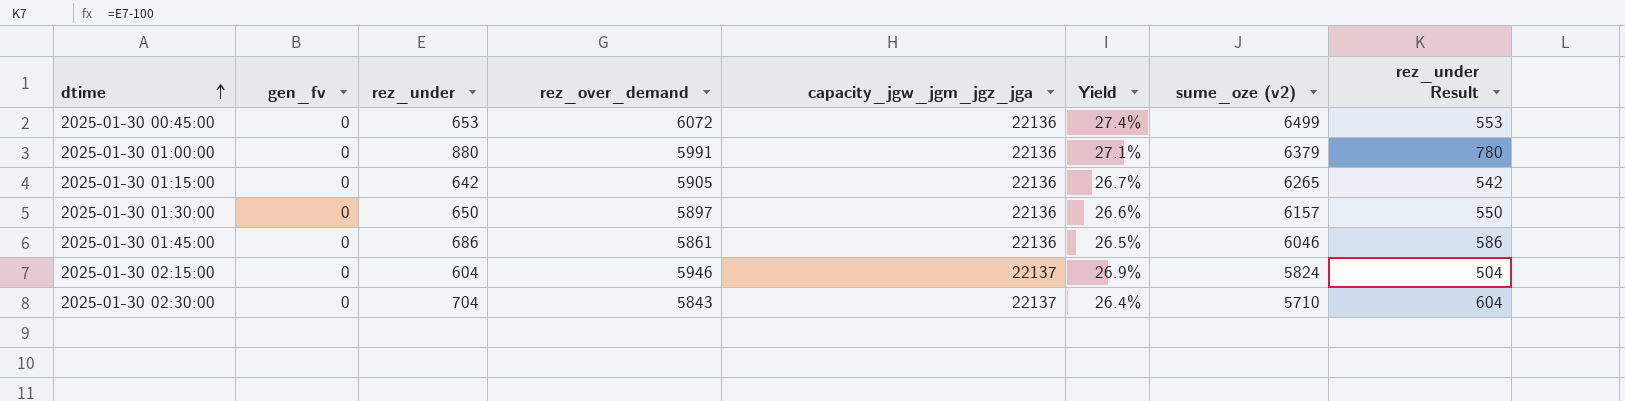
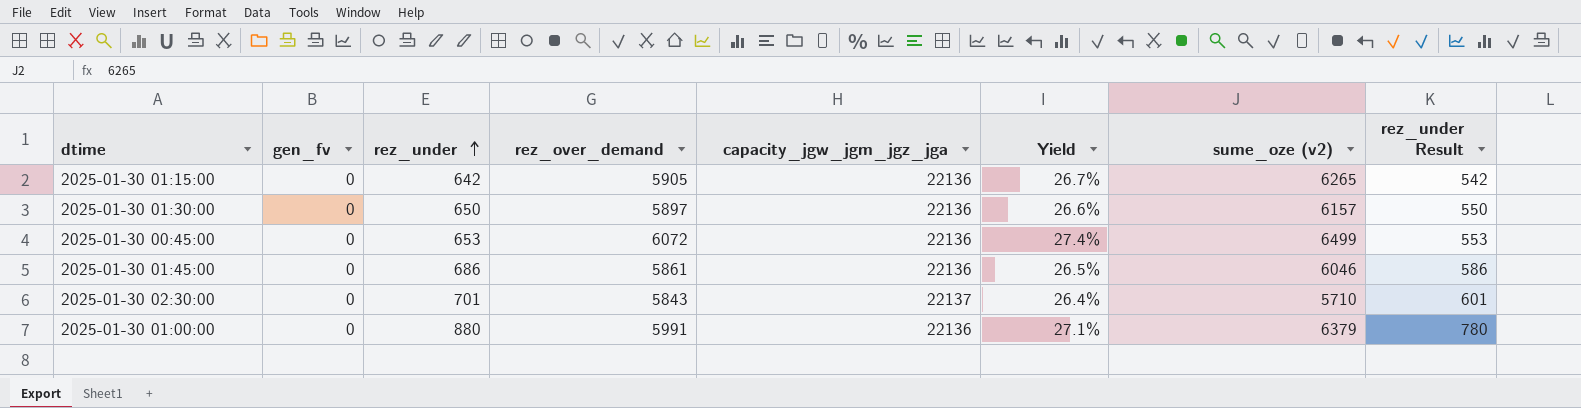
row order: dtime ascending -> rez_under ascending
row 2025-01-30 02:15:00: 0 | 604 | 5946 | 22137 | 26.9% | 5824 | 504 -> none
2025-01-30 02:30:00 | rez_under: 704 -> 701
2025-01-30 02:30:00 | rez_under Result: 604 -> 601

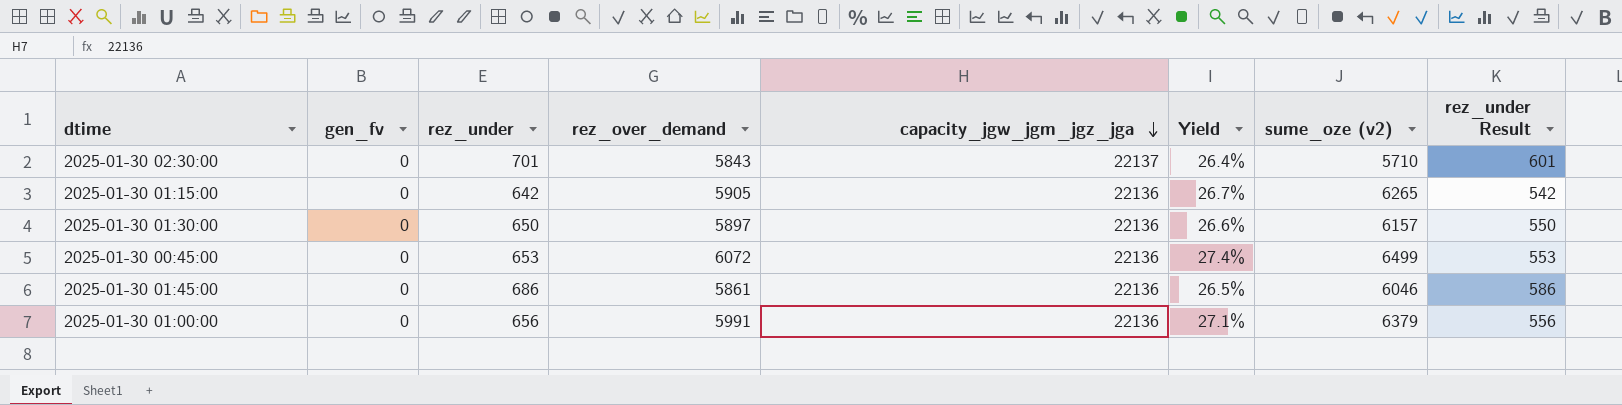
row order: rez_under ascending -> capacity_jgw_jgm_jgz_jga descending
2025-01-30 01:00:00 | rez_under: 880 -> 656
2025-01-30 01:00:00 | rez_under Result: 780 -> 556

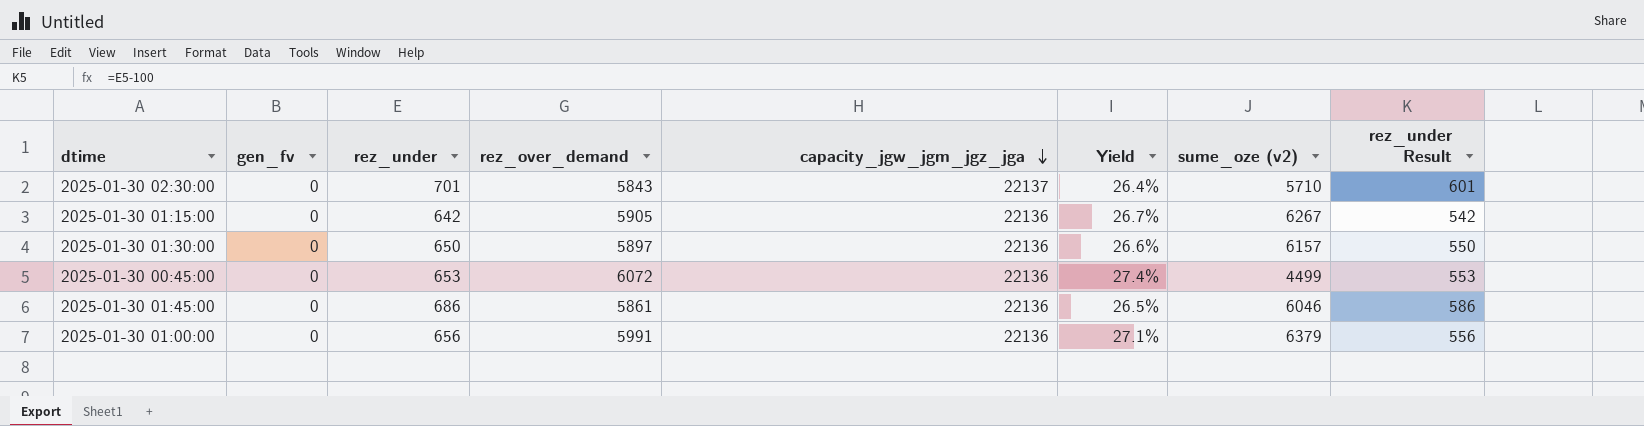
2025-01-30 01:15:00 | sume_oze (v2): 6265 -> 6267
2025-01-30 00:45:00 | sume_oze (v2): 6499 -> 4499

